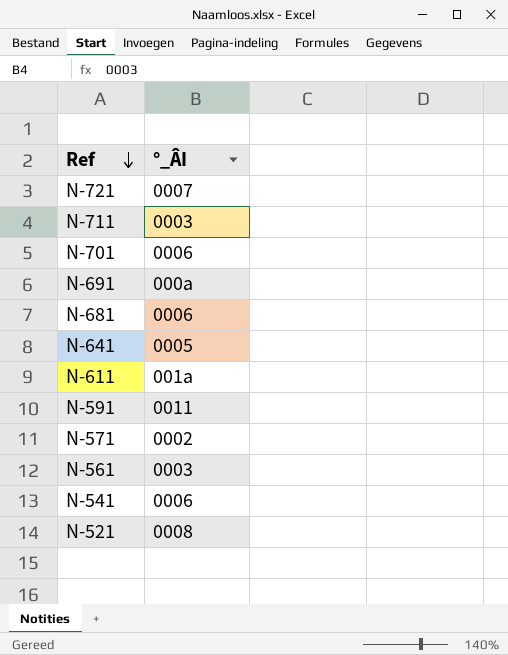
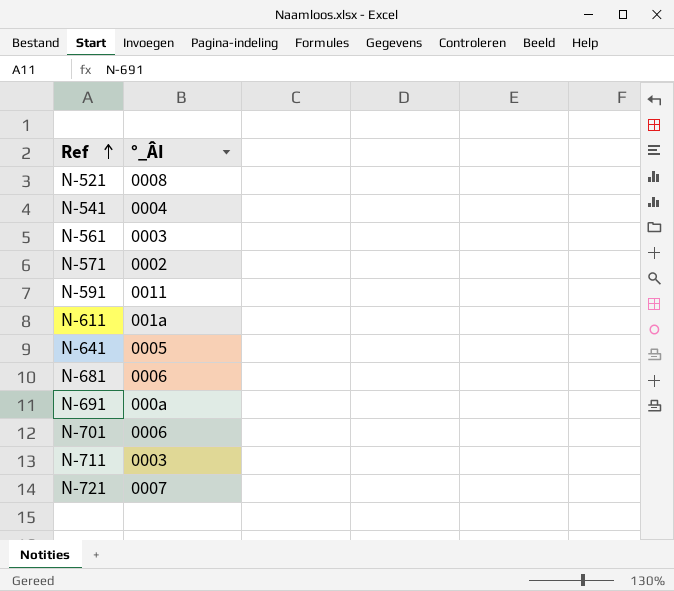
row order: Ref descending -> Ref ascending
N-541 | °_ÂI: 0006 -> 0004

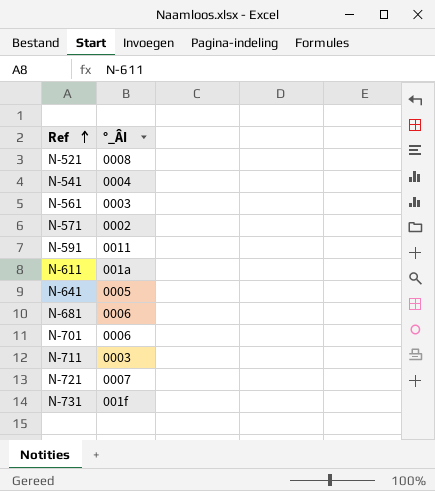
row N-691: 000a -> none
row N-731: none -> 001f

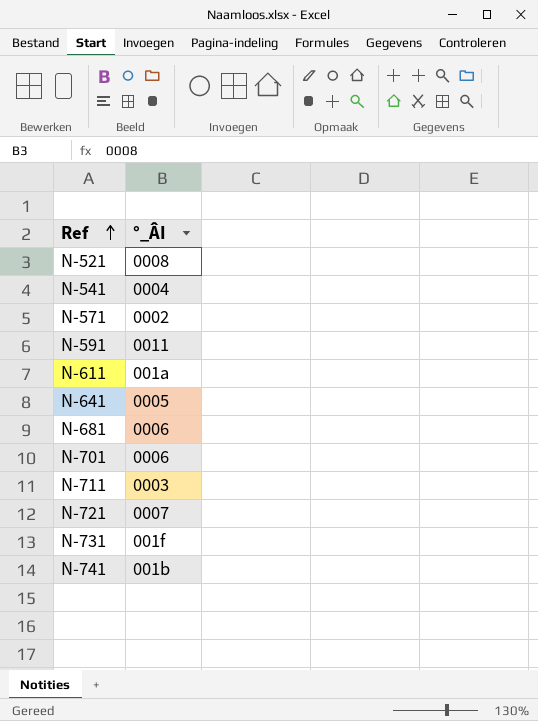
row N-561: 0003 -> none
row N-741: none -> 001b

